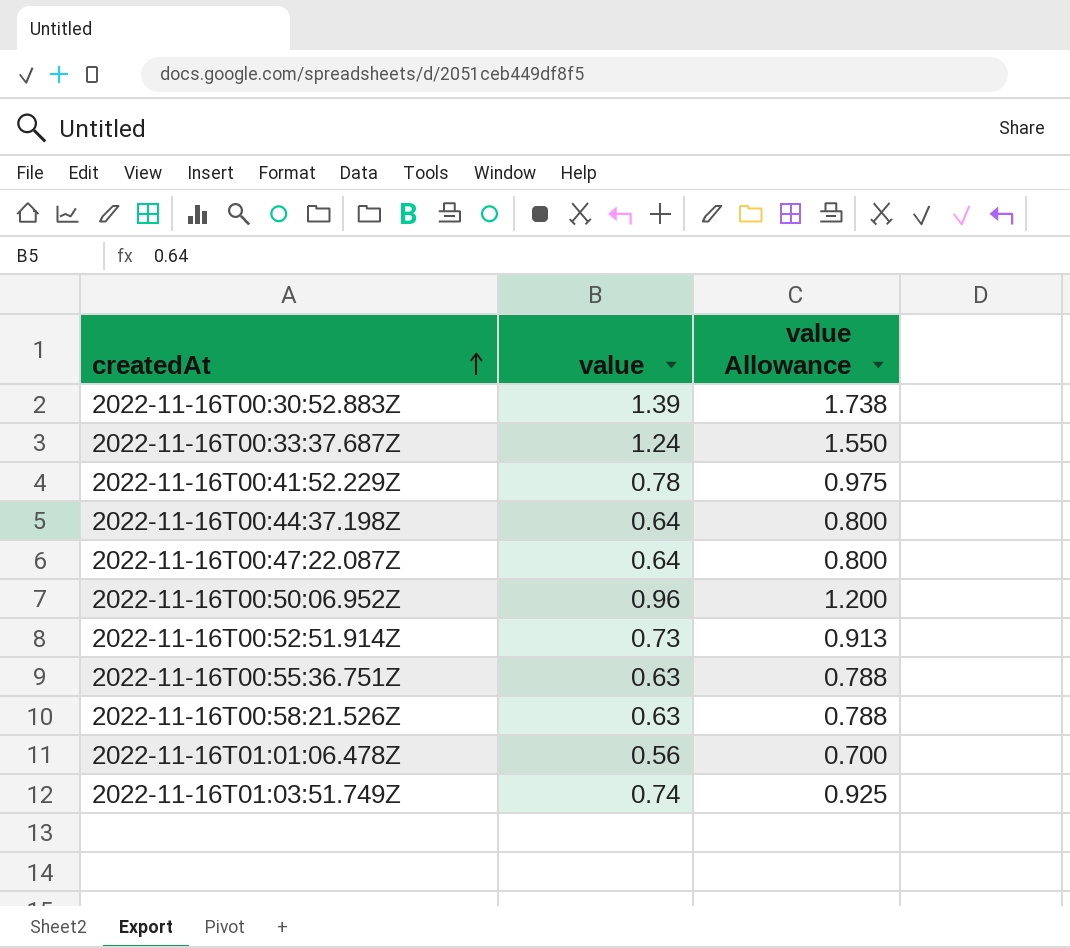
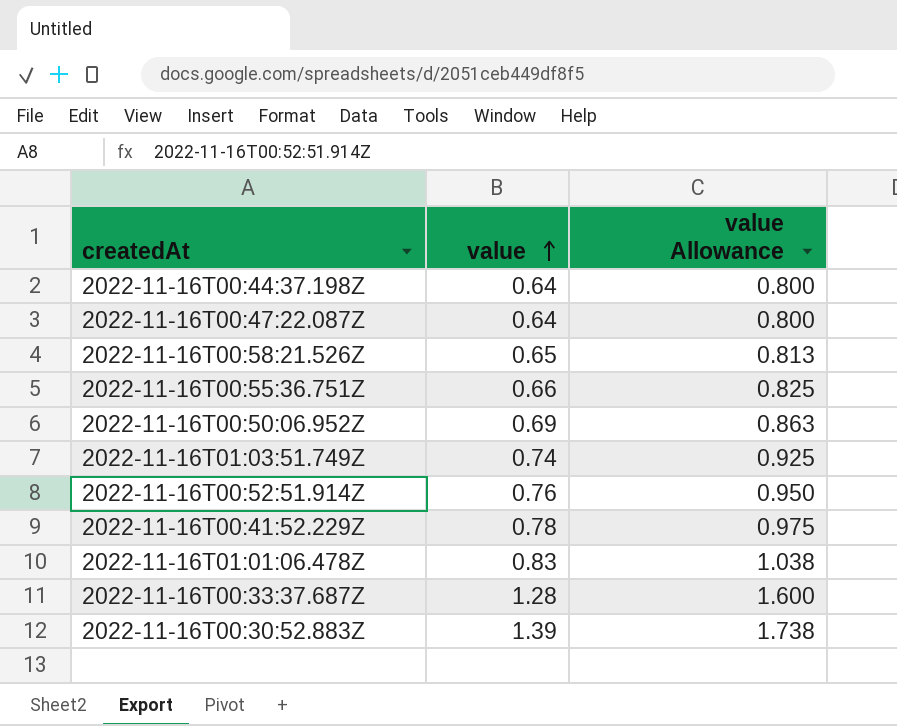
row order: createdAt ascending -> value ascending
2022-11-16T00:58:21.526Z | value: 0.63 -> 0.65
2022-11-16T00:58:21.526Z | value Allowance: 0.788 -> 0.813
2022-11-16T00:55:36.751Z | value: 0.63 -> 0.66
2022-11-16T00:55:36.751Z | value Allowance: 0.788 -> 0.825
2022-11-16T00:50:06.952Z | value: 0.96 -> 0.69
2022-11-16T00:50:06.952Z | value Allowance: 1.200 -> 0.863
2022-11-16T00:52:51.914Z | value: 0.73 -> 0.76
2022-11-16T00:52:51.914Z | value Allowance: 0.913 -> 0.950
2022-11-16T01:01:06.478Z | value: 0.56 -> 0.83
2022-11-16T01:01:06.478Z | value Allowance: 0.700 -> 1.038
2022-11-16T00:33:37.687Z | value: 1.24 -> 1.28
2022-11-16T00:33:37.687Z | value Allowance: 1.550 -> 1.600

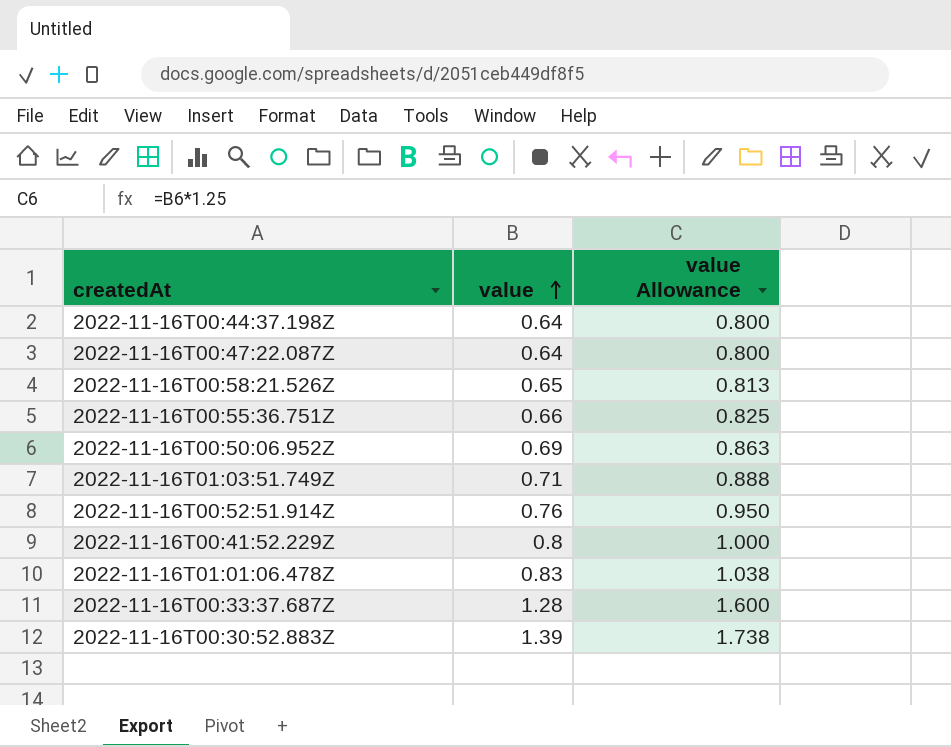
2022-11-16T01:03:51.749Z | value: 0.74 -> 0.71
2022-11-16T01:03:51.749Z | value Allowance: 0.925 -> 0.888
2022-11-16T00:41:52.229Z | value: 0.78 -> 0.8
2022-11-16T00:41:52.229Z | value Allowance: 0.975 -> 1.000

